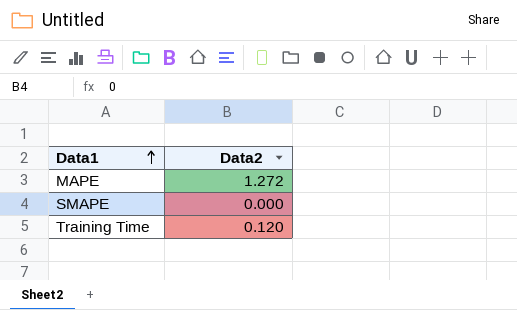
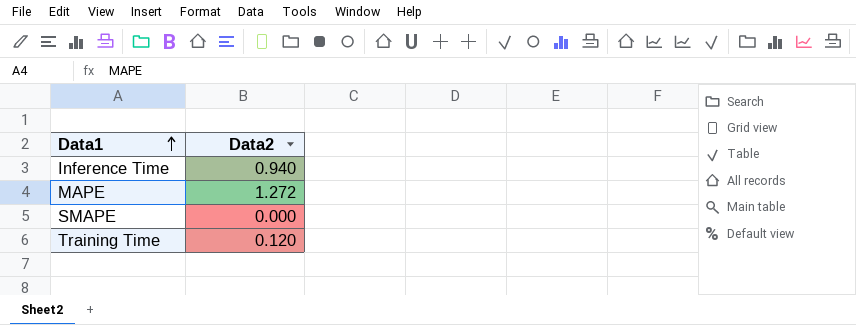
row Inference Time: none -> 0.940

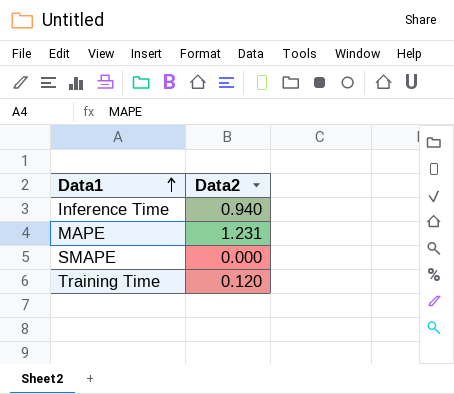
MAPE | Data2: 1.272 -> 1.231

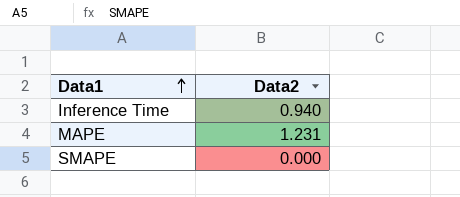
row Training Time: 0.120 -> none

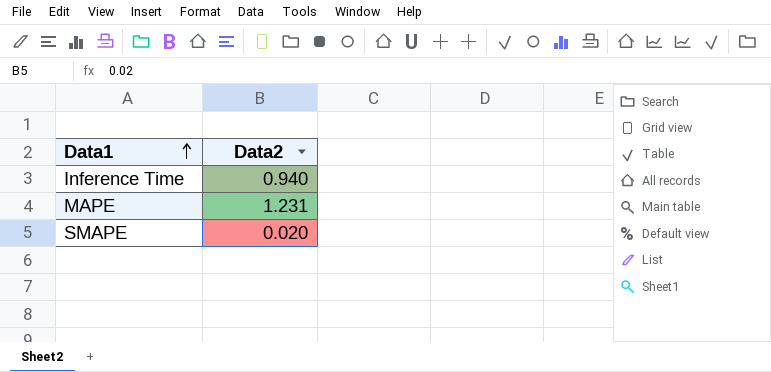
SMAPE | Data2: 0.000 -> 0.020

